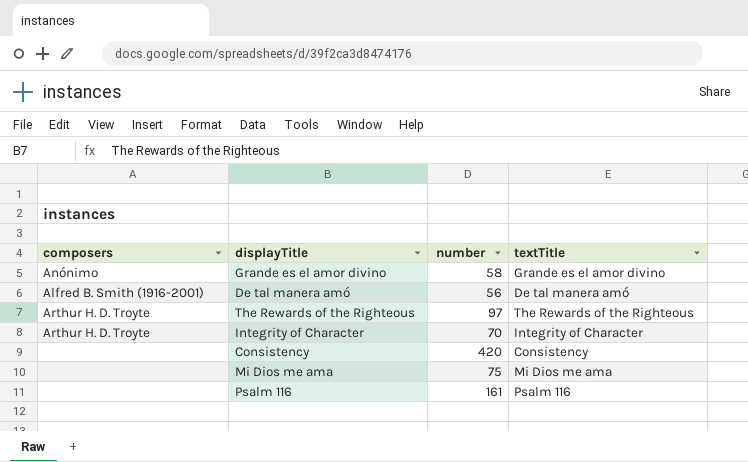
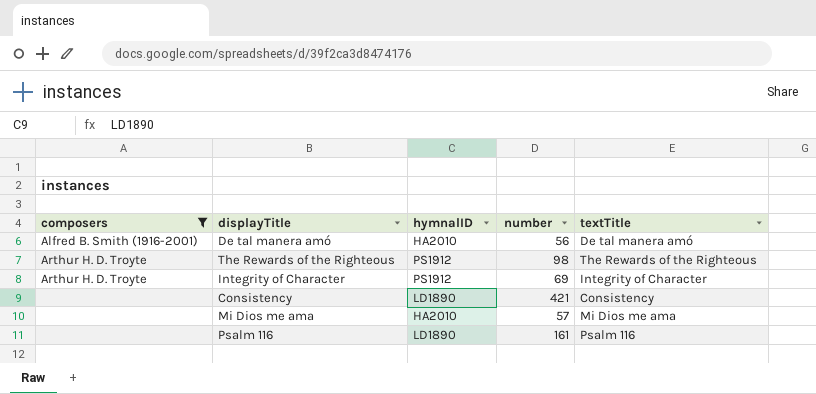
filter: none -> composers != Anónimo
column hymnalID | position: none -> 3
The Rewards of the Righteous | number: 97 -> 98
Integrity of Character | number: 70 -> 69
Consistency | number: 420 -> 421
Mi Dios me ama | number: 75 -> 57

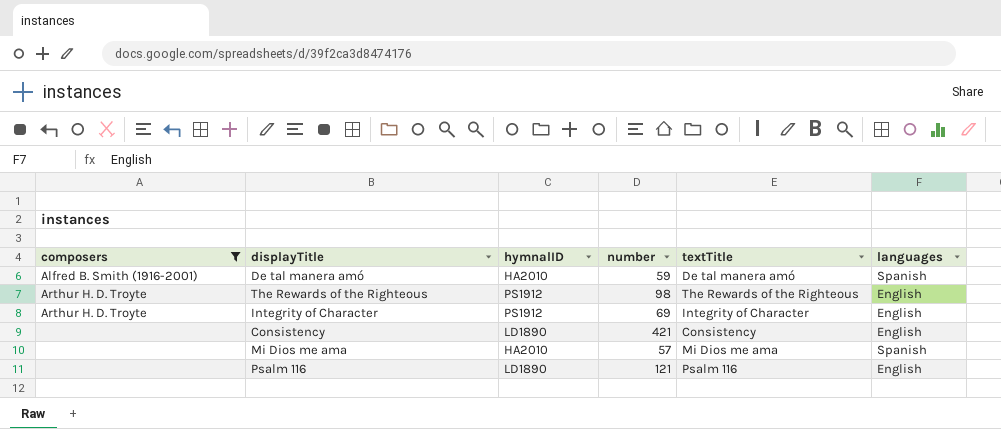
column languages | position: none -> 6
De tal manera amó | number: 56 -> 59
Psalm 116 | number: 161 -> 121

